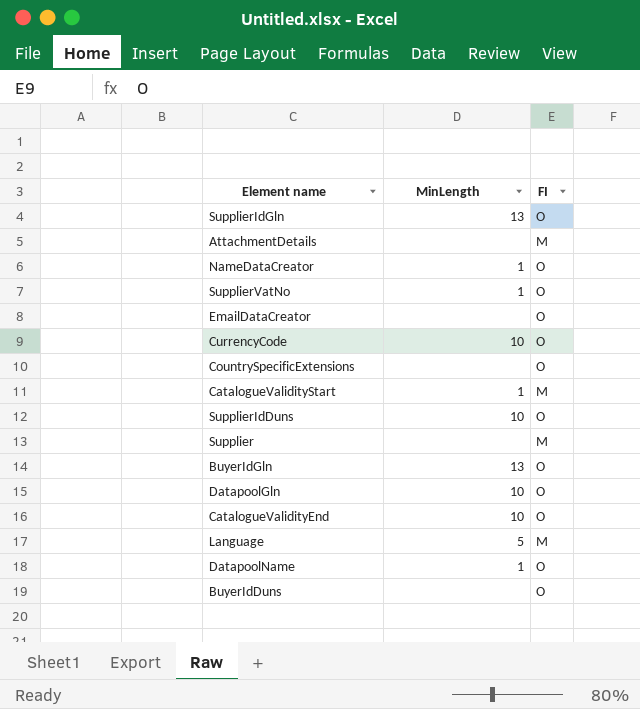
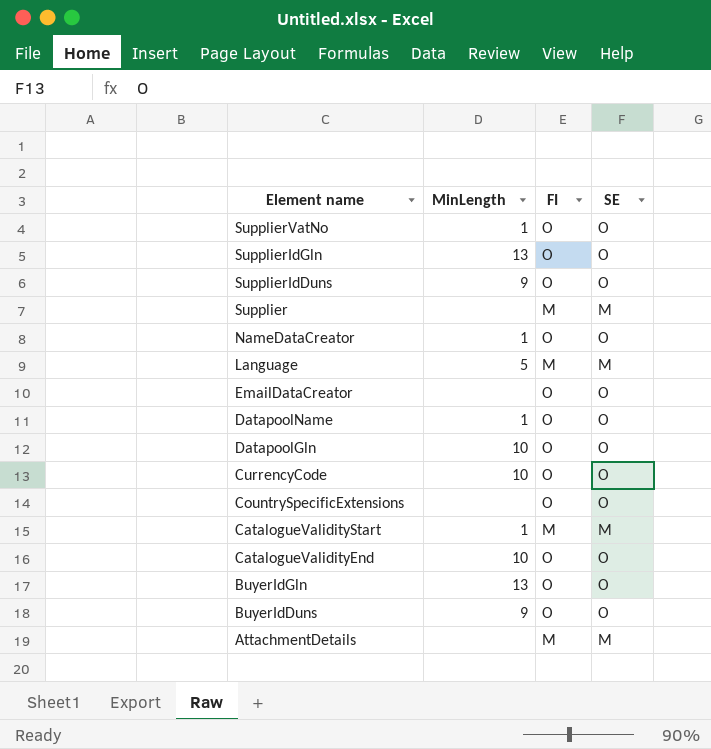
row order: none -> Element name descending
column SE | position: none -> 4
SupplierIdDuns | MinLength: 10 -> 9
BuyerIdDuns | MinLength: none -> 9

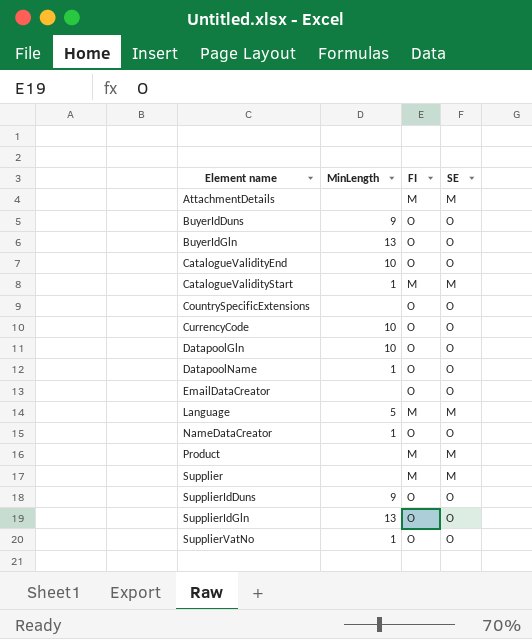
row order: Element name descending -> Element name ascending
row Product: none -> none | M | M

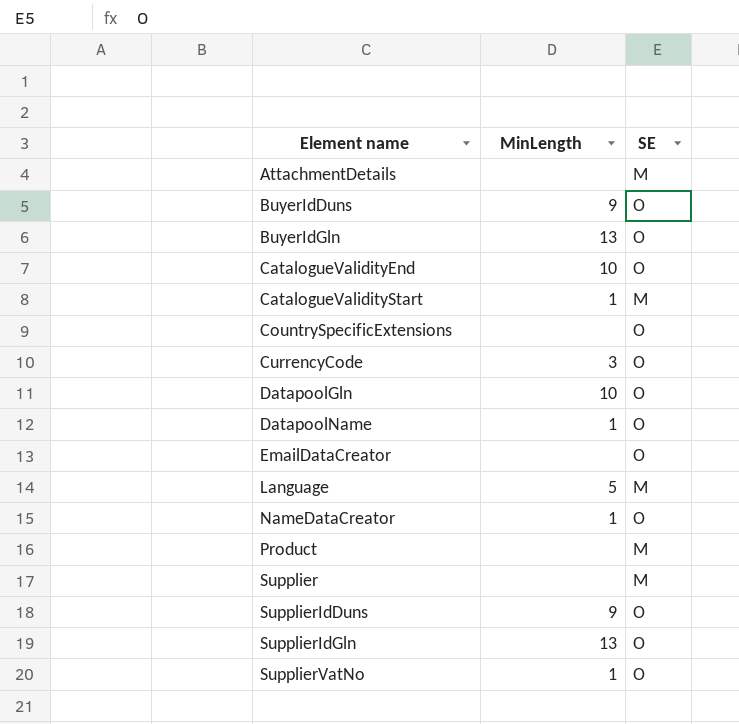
column FI | position: 3 -> none
CurrencyCode | MinLength: 10 -> 3

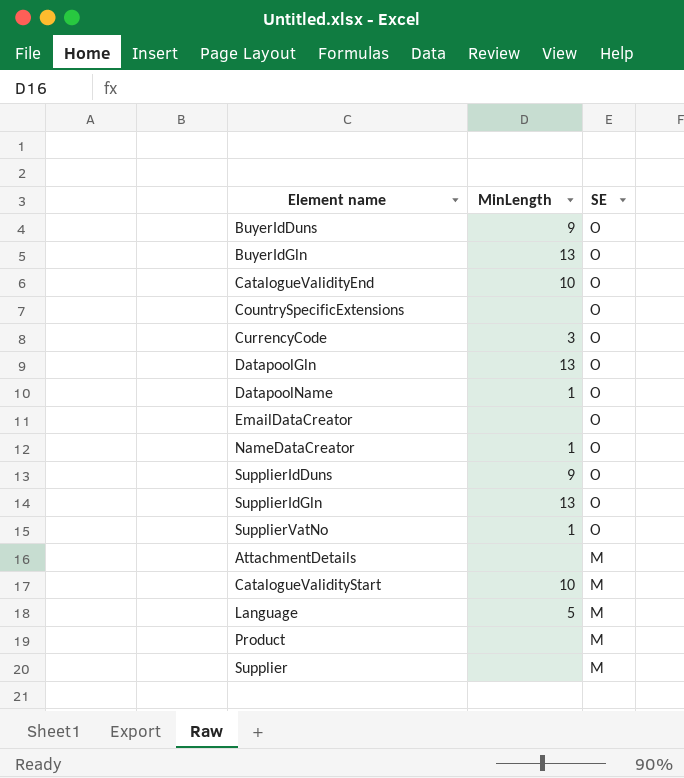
row order: Element name ascending -> SE descending
DatapoolGln | MinLength: 10 -> 13
CatalogueValidityStart | MinLength: 1 -> 10

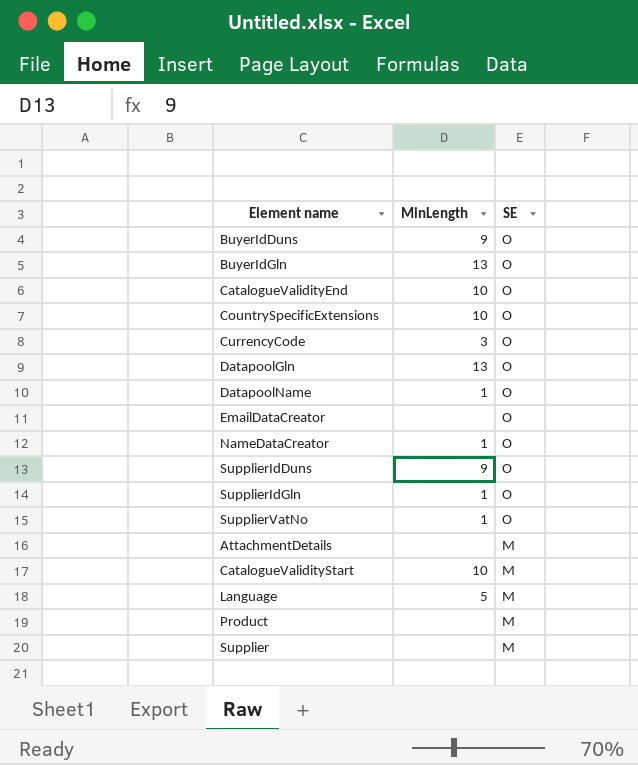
CountrySpecificExtensions | MinLength: none -> 10
SupplierIdGln | MinLength: 13 -> 1

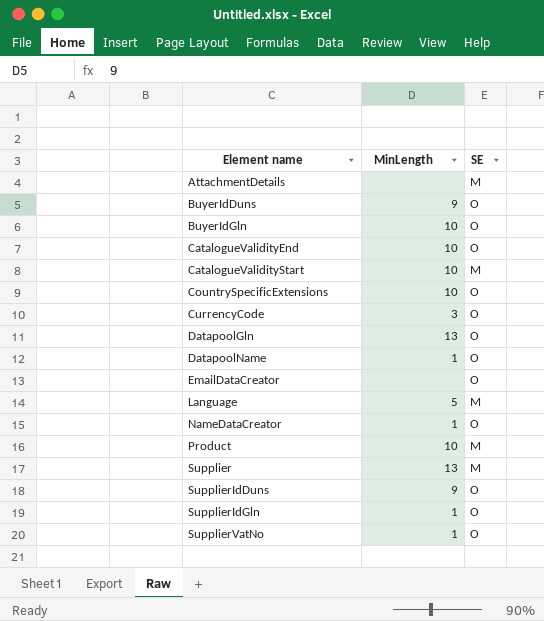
row order: SE descending -> Element name ascending
BuyerIdGln | MinLength: 13 -> 10
Product | MinLength: none -> 10
Supplier | MinLength: none -> 13

